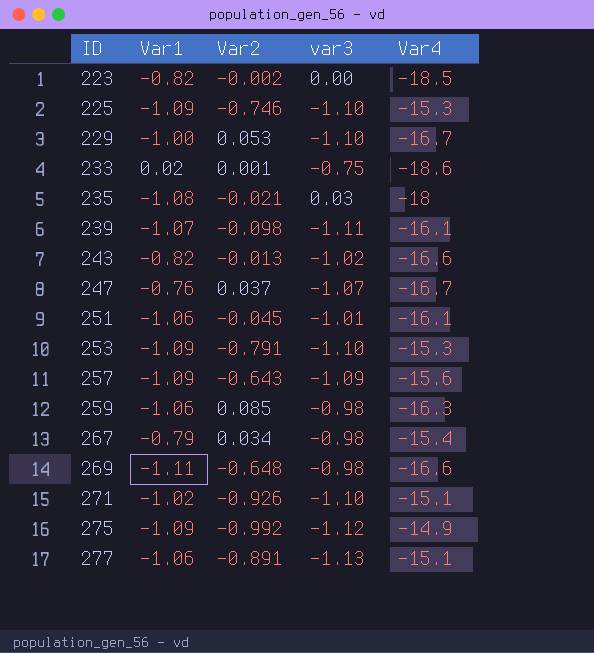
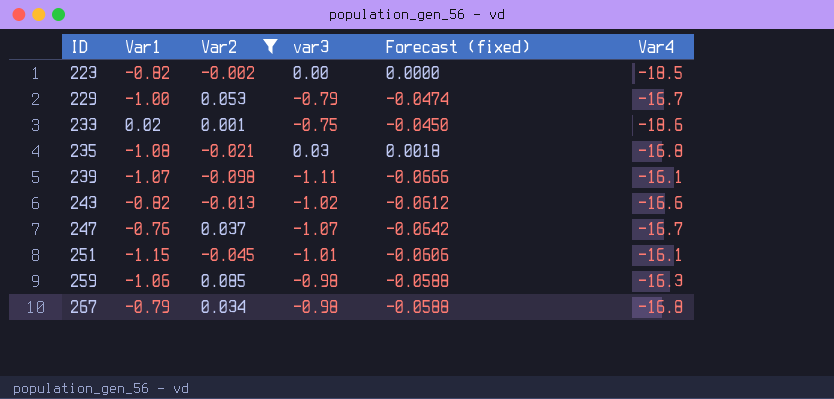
filter: none -> Var2 >= -0.098
column Forecast (fixed) | formula: none -> [var3] * 0.06
229 | var3: -1.10 -> -0.79
235 | Var4: -18 -> -16.8
251 | Var1: -1.06 -> -1.15
267 | Var4: -15.4 -> -16.8

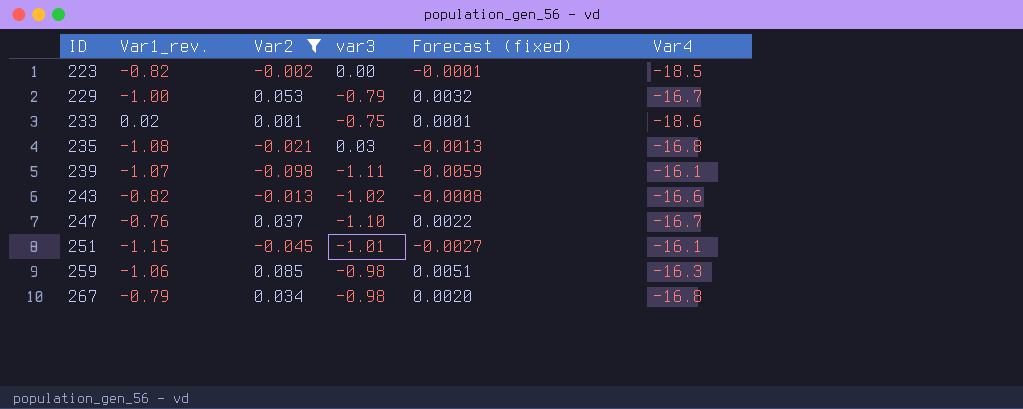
column name: Var1 -> Var1_rev.
column Forecast (fixed) | formula: [var3] * 0.06 -> [Var2] * 0.06
247 | var3: -1.07 -> -1.10

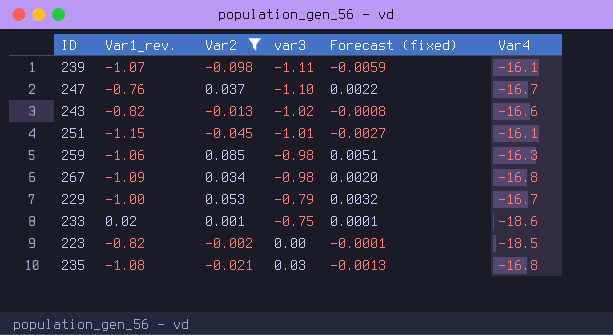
row order: ID ascending -> var3 ascending
267 | Var1_rev.: -0.79 -> -1.09

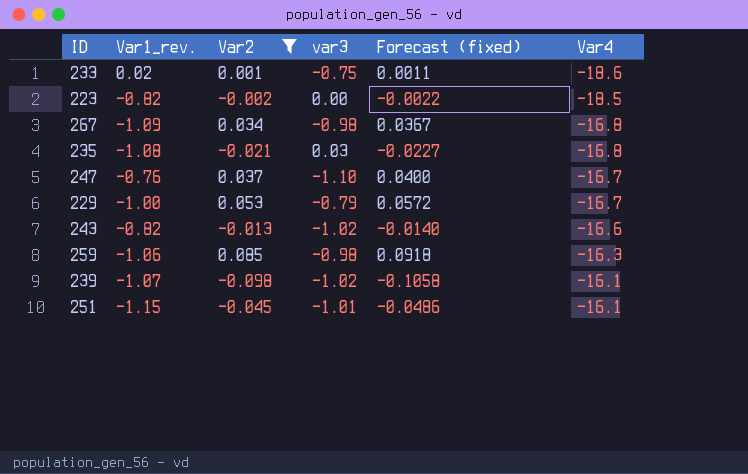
row order: var3 ascending -> Var4 ascending
column Forecast (fixed) | formula: [Var2] * 0.06 -> [Var2] * 1.08
239 | var3: -1.11 -> -1.02

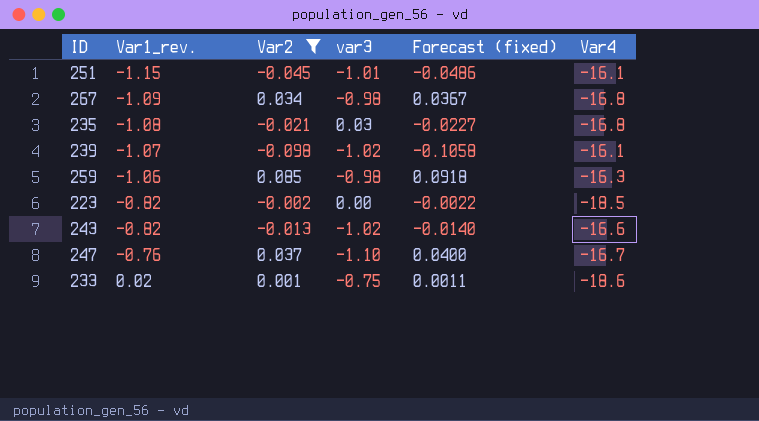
row order: Var4 ascending -> Var1_rev. ascending
row 229: -1.00 | 0.053 | -0.79 | 0.0572 | -16.7 -> none

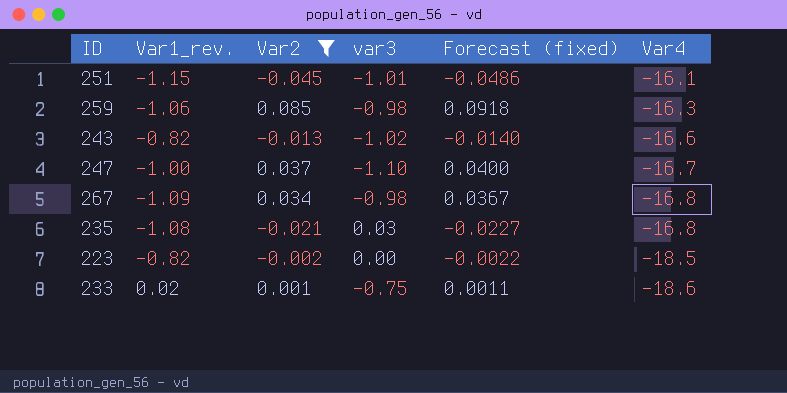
row order: Var1_rev. ascending -> Var4 descending
row 239: -1.07 | -0.098 | -1.02 | -0.1058 | -16.1 -> none
247 | Var1_rev.: -0.76 -> -1.00

